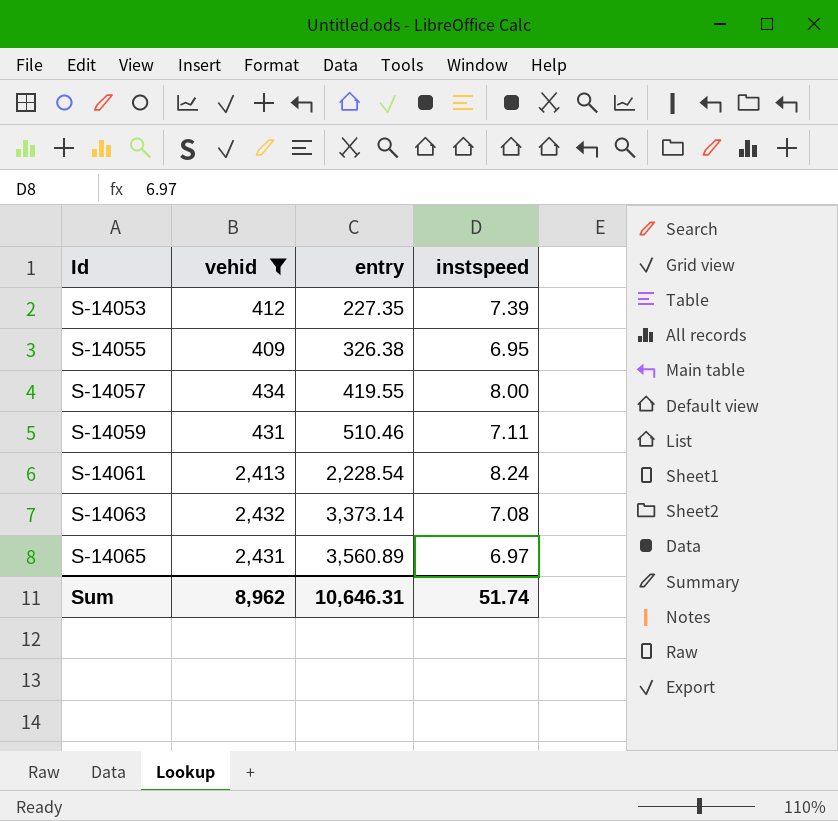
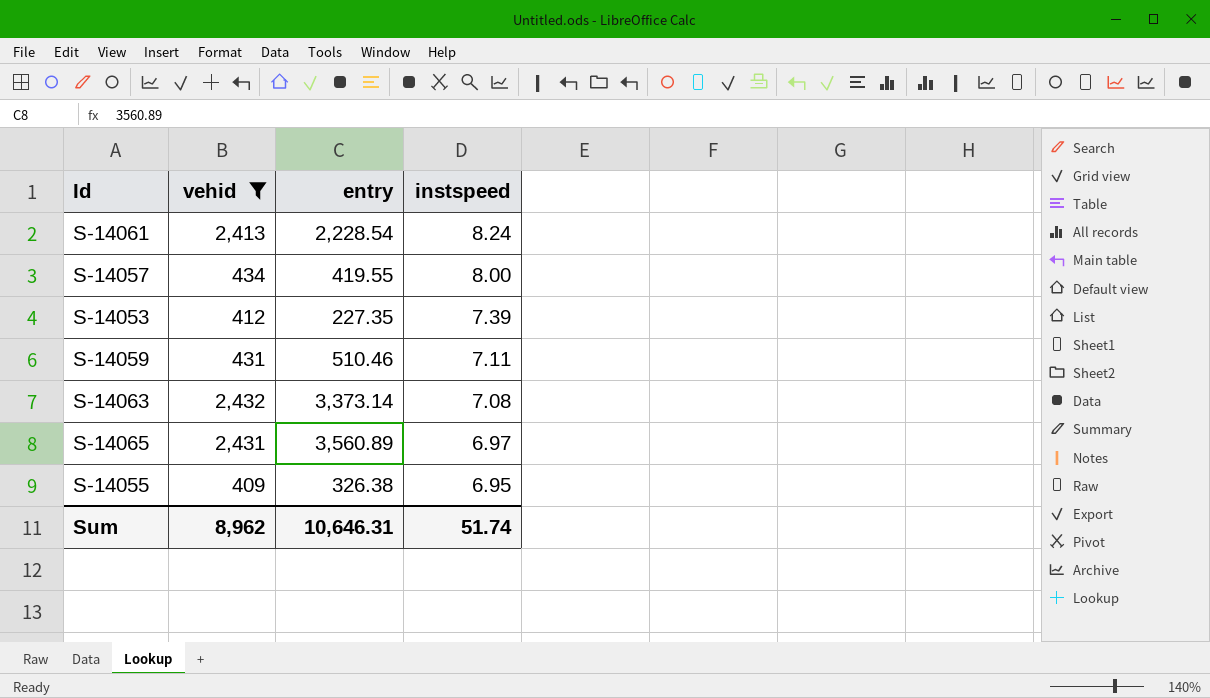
row order: Id ascending -> instspeed descending

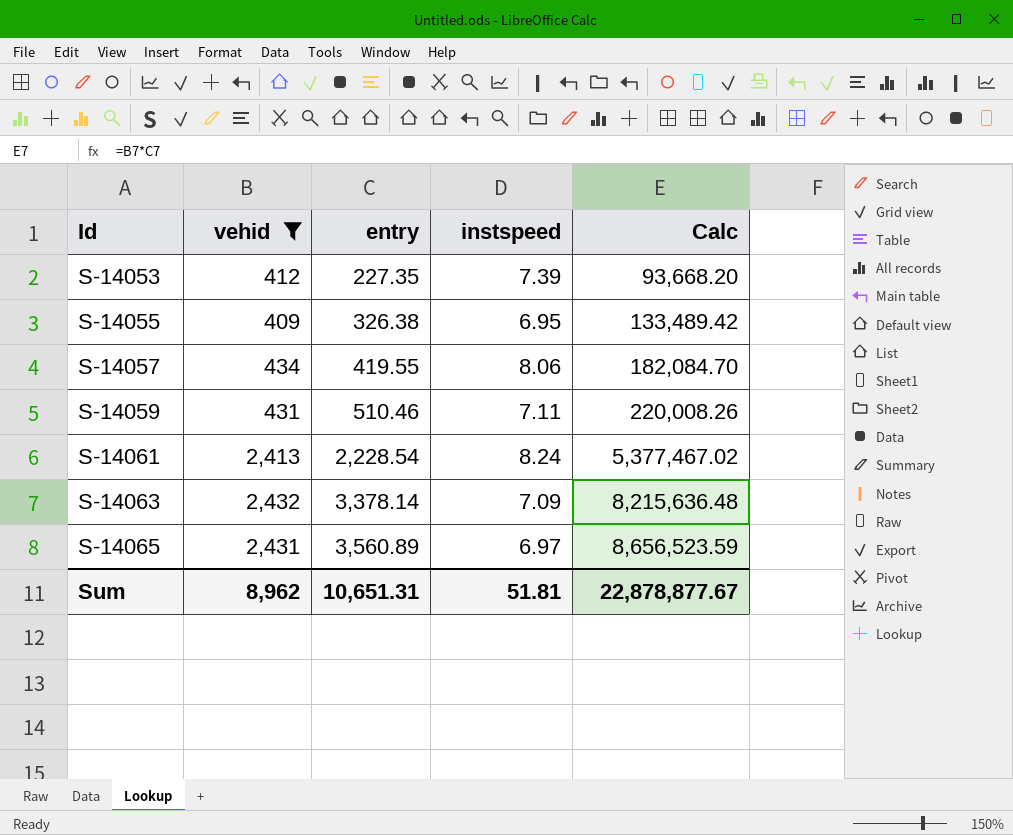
row order: instspeed descending -> Id ascending
column Calc | formula: none -> [vehid] * [entry]
S-14057 | instspeed: 8.00 -> 8.06
S-14063 | entry: 3,373.14 -> 3,378.14
S-14063 | instspeed: 7.08 -> 7.09
Sum | entry: 10,646.31 -> 10,651.31
Sum | instspeed: 51.74 -> 51.81

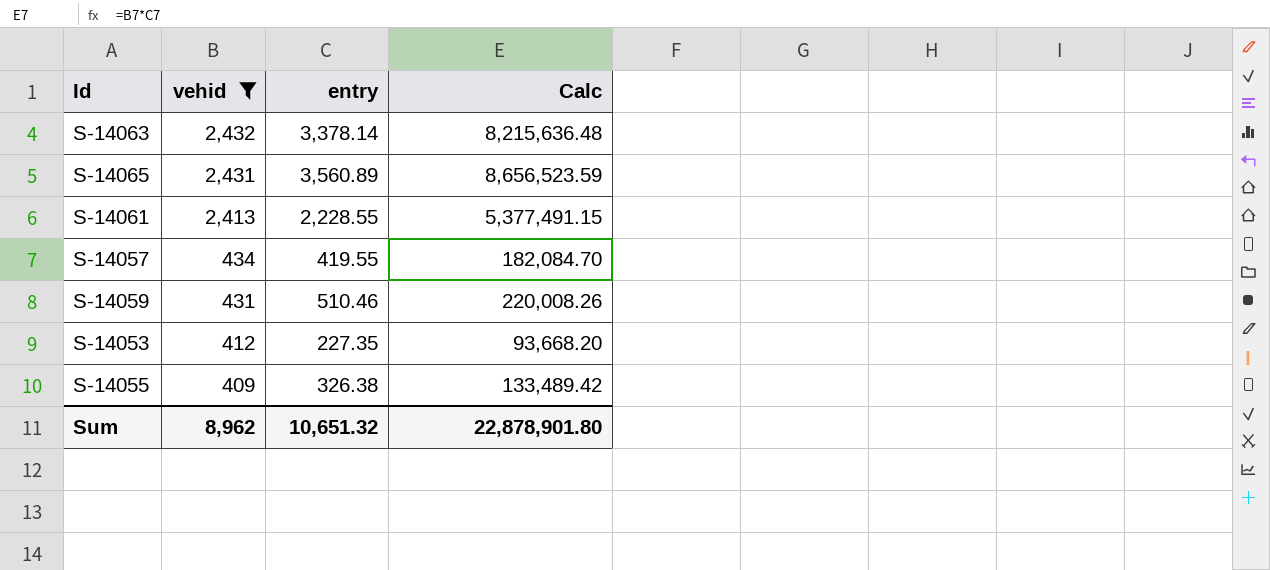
row order: Id ascending -> vehid descending
column instspeed | position: 4 -> none
S-14061 | entry: 2,228.54 -> 2,228.55
S-14061 | Calc: 5,377,467.02 -> 5,377,491.15
Sum | entry: 10,651.31 -> 10,651.32
Sum | Calc: 22,878,877.67 -> 22,878,901.80

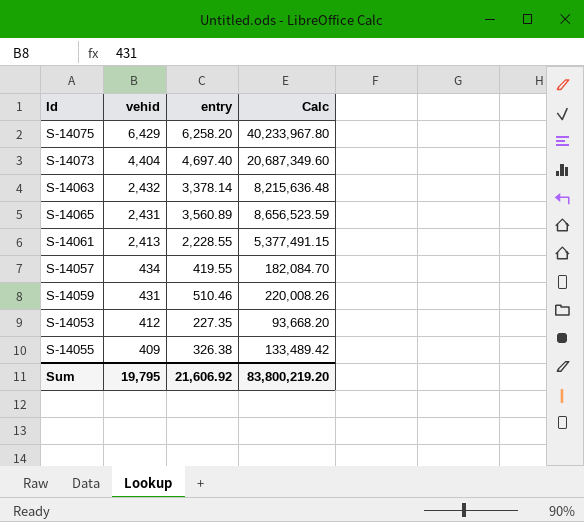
filter: vehid <= 2,432 -> none
Sum | vehid: 8,962 -> 19,795
Sum | entry: 10,651.32 -> 21,606.92
Sum | Calc: 22,878,901.80 -> 83,800,219.20

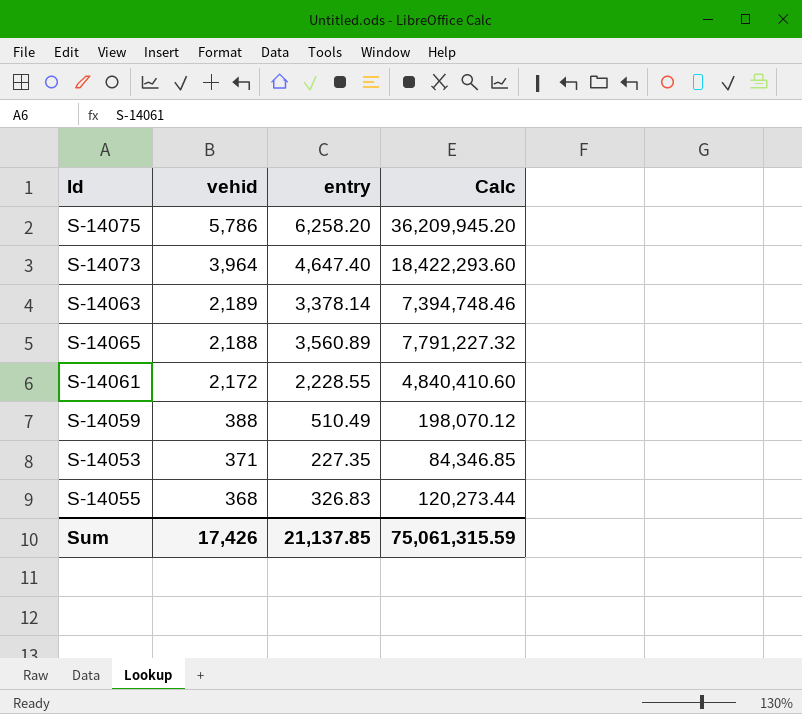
row S-14057: 434 | 419.55 | 182,084.70 -> none
S-14075 | vehid: 6,429 -> 5,786
S-14075 | Calc: 40,233,967.80 -> 36,209,945.20
S-14073 | vehid: 4,404 -> 3,964
S-14073 | entry: 4,697.40 -> 4,647.40
S-14073 | Calc: 20,687,349.60 -> 18,422,293.60
S-14063 | vehid: 2,432 -> 2,189
S-14063 | Calc: 8,215,636.48 -> 7,394,748.46
S-14065 | vehid: 2,431 -> 2,188
S-14065 | Calc: 8,656,523.59 -> 7,791,227.32
S-14061 | vehid: 2,413 -> 2,172
S-14061 | Calc: 5,377,491.15 -> 4,840,410.60
S-14059 | vehid: 431 -> 388
S-14059 | entry: 510.46 -> 510.49
S-14059 | Calc: 220,008.26 -> 198,070.12
S-14053 | vehid: 412 -> 371
S-14053 | Calc: 93,668.20 -> 84,346.85
S-14055 | vehid: 409 -> 368
S-14055 | entry: 326.38 -> 326.83
S-14055 | Calc: 133,489.42 -> 120,273.44
Sum | vehid: 19,795 -> 17,426
Sum | entry: 21,606.92 -> 21,137.85
Sum | Calc: 83,800,219.20 -> 75,061,315.59

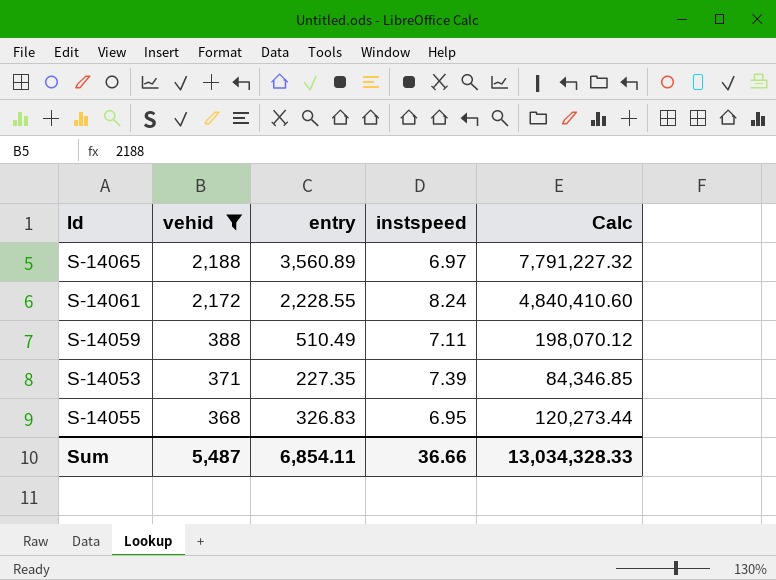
filter: none -> vehid <= 2,188
column instspeed | position: none -> 4
Sum | vehid: 17,426 -> 5,487
Sum | entry: 21,137.85 -> 6,854.11
Sum | Calc: 75,061,315.59 -> 13,034,328.33

